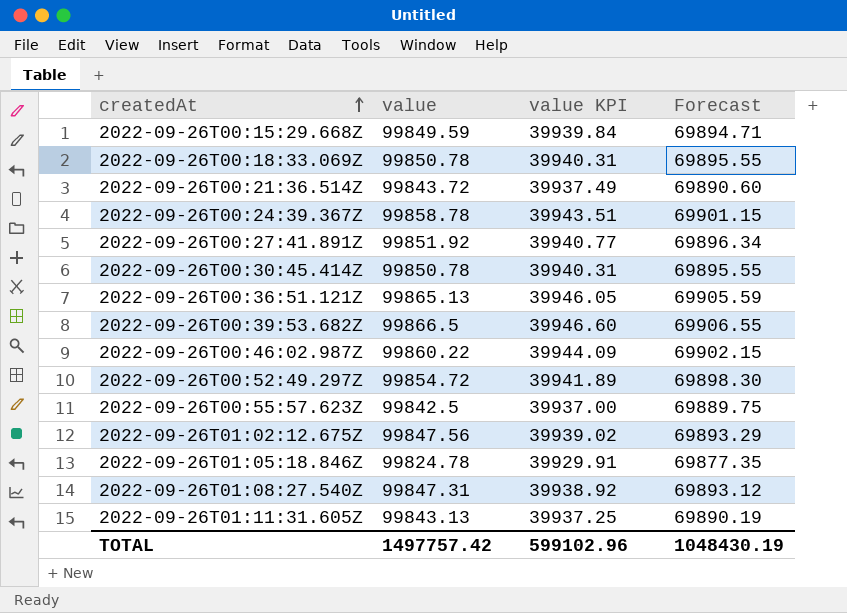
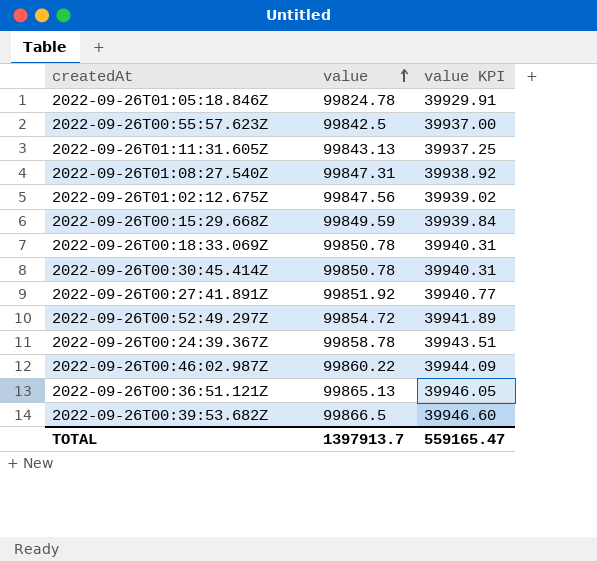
row order: createdAt ascending -> value ascending
column Forecast | formula: [value] * 0.7 -> none
row 2022-09-26T00:21:36.514Z: 99843.72 | 39937.49 | 69890.60 -> none
TOTAL | value: 1497757.42 -> 1397913.7
TOTAL | value KPI: 599102.96 -> 559165.47

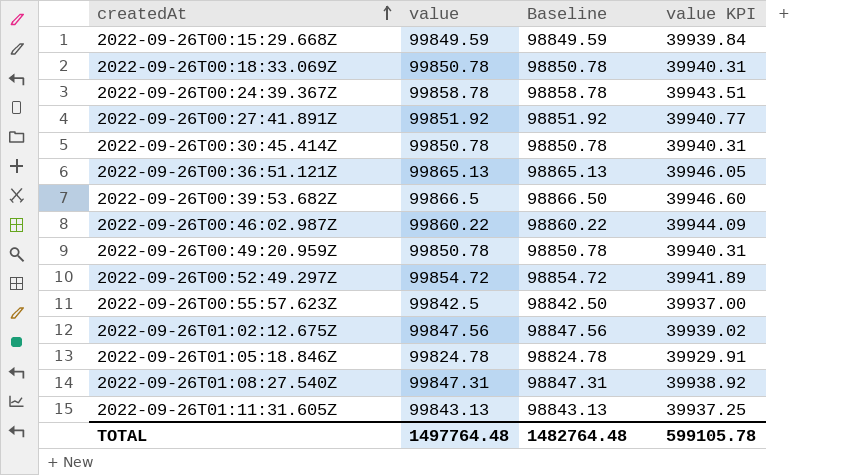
row order: value ascending -> createdAt ascending
column Baseline | formula: none -> [value] - 1000
row 2022-09-26T00:49:20.959Z: none -> 99850.78 | 98850.78 | 39940.31
TOTAL | value: 1397913.7 -> 1497764.48
TOTAL | value KPI: 559165.47 -> 599105.78

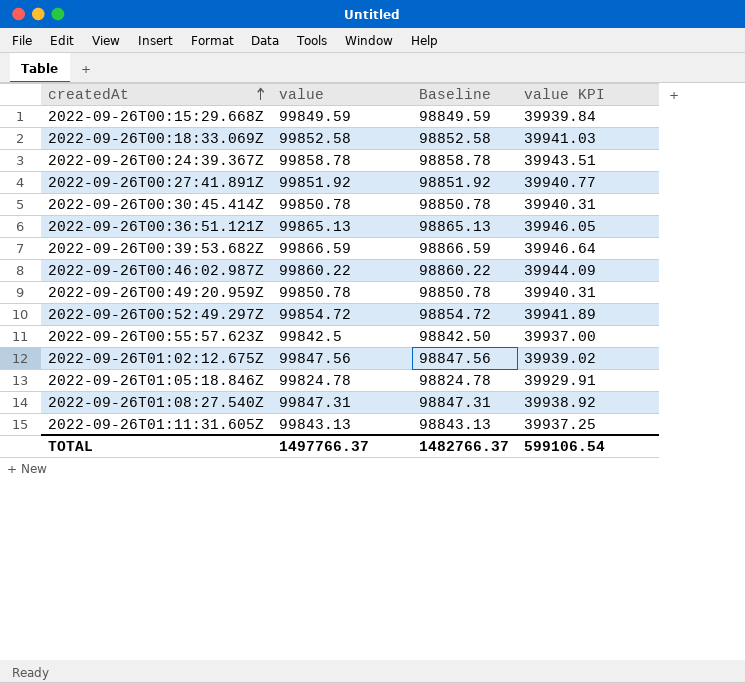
2022-09-26T00:18:33.069Z | value: 99850.78 -> 99852.58
2022-09-26T00:18:33.069Z | Baseline: 98850.78 -> 98852.58
2022-09-26T00:18:33.069Z | value KPI: 39940.31 -> 39941.03
2022-09-26T00:39:53.682Z | value: 99866.5 -> 99866.59
2022-09-26T00:39:53.682Z | Baseline: 98866.50 -> 98866.59
2022-09-26T00:39:53.682Z | value KPI: 39946.60 -> 39946.64
TOTAL | value: 1497764.48 -> 1497766.37
TOTAL | Baseline: 1482764.48 -> 1482766.37
TOTAL | value KPI: 599105.78 -> 599106.54

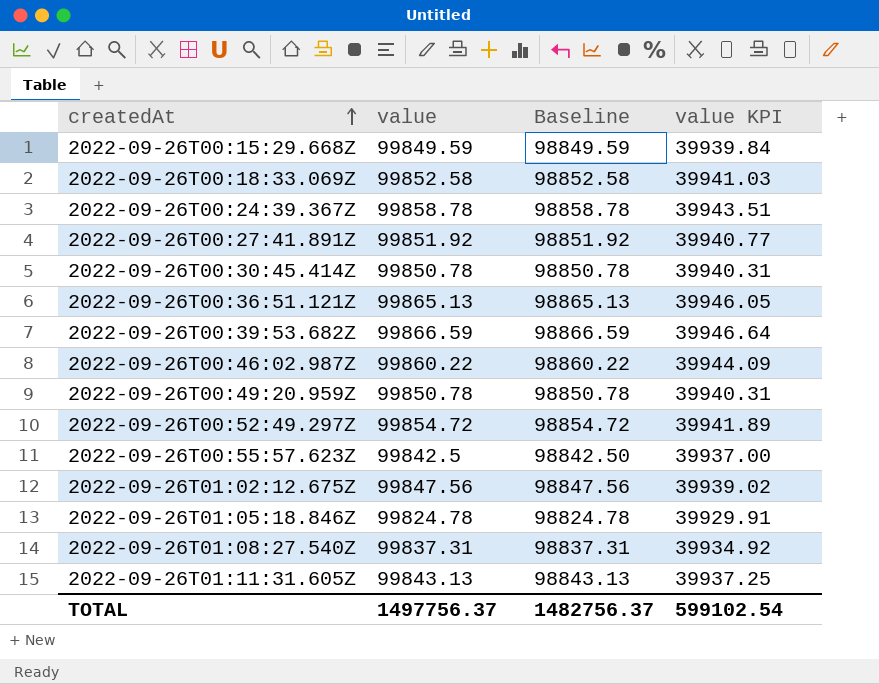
2022-09-26T01:08:27.540Z | value: 99847.31 -> 99837.31
2022-09-26T01:08:27.540Z | Baseline: 98847.31 -> 98837.31
2022-09-26T01:08:27.540Z | value KPI: 39938.92 -> 39934.92
TOTAL | value: 1497766.37 -> 1497756.37
TOTAL | Baseline: 1482766.37 -> 1482756.37
TOTAL | value KPI: 599106.54 -> 599102.54

